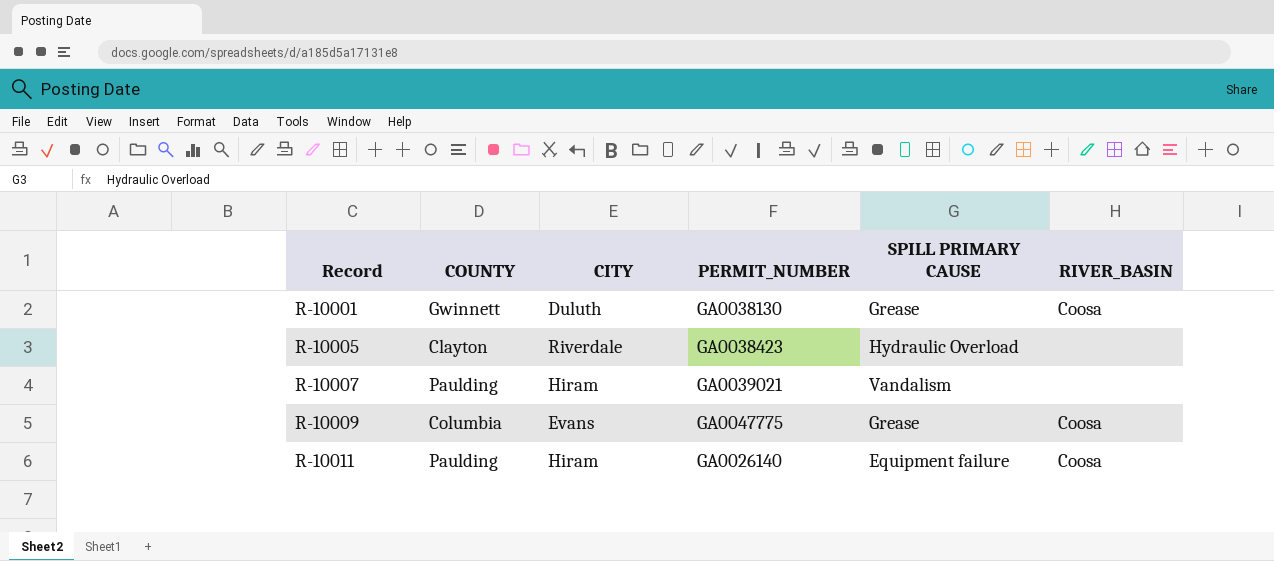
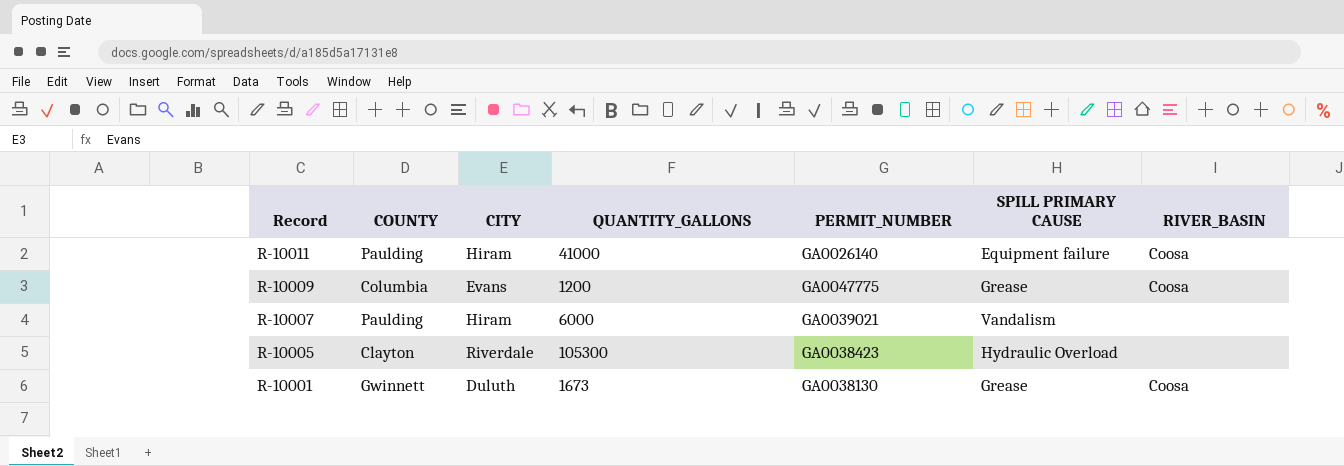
row order: Record ascending -> Record descending
column QUANTITY_GALLONS | position: none -> 4

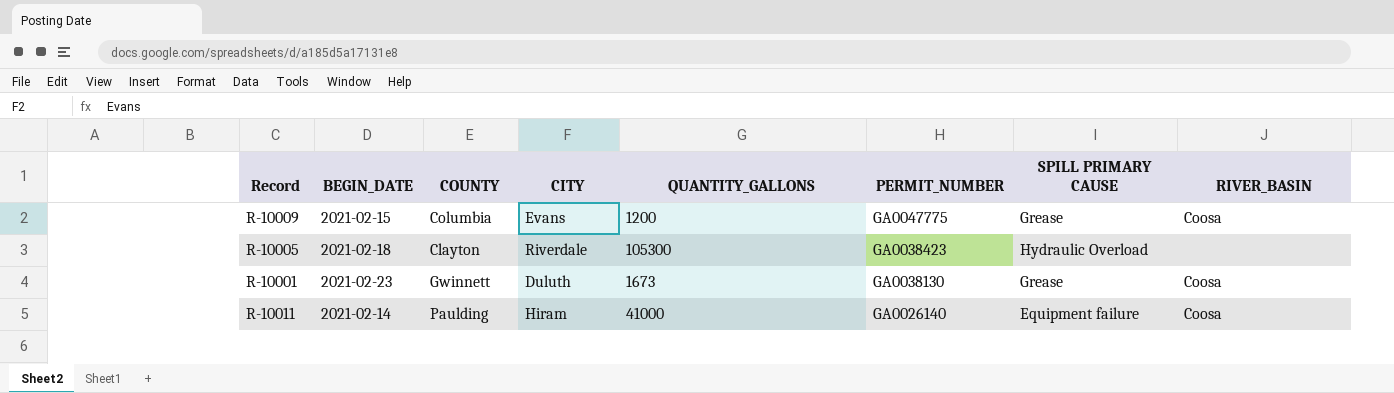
row order: Record descending -> PERMIT_NUMBER descending
column BEGIN_DATE | position: none -> 2
row R-10007: Paulding | Hiram | 6000 | GA0039021 | Vandalism | none -> none

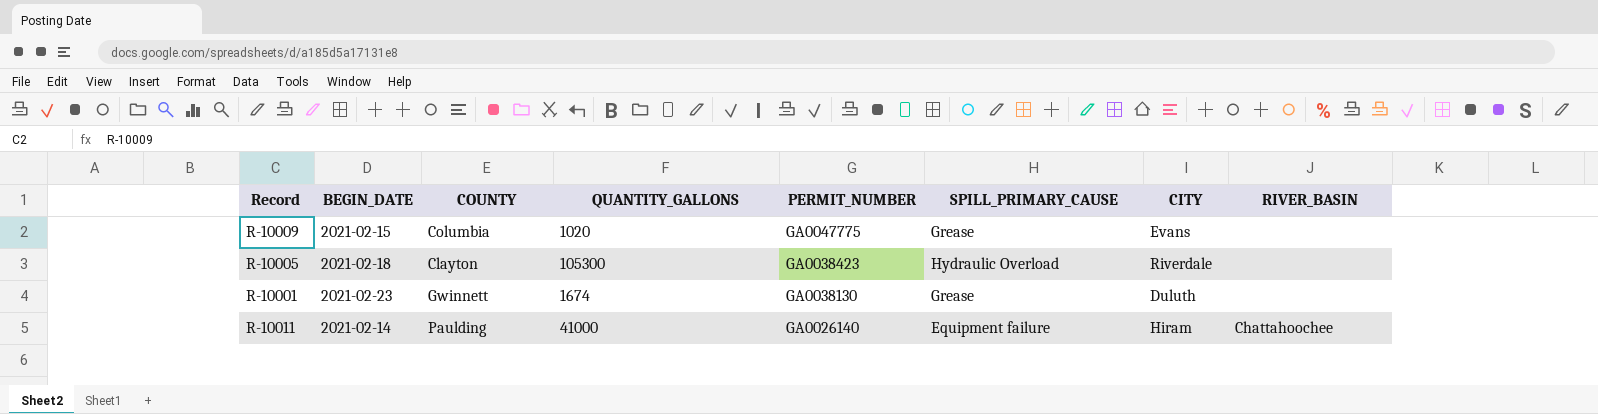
column name: SPILL PRIMARY CAUSE -> SPILL_PRIMARY_CAUSE
column CITY | position: 4 -> 7
R-10009 | QUANTITY_GALLONS: 1200 -> 1020
R-10009 | RIVER_BASIN: Coosa -> none
R-10001 | QUANTITY_GALLONS: 1673 -> 1674
R-10001 | RIVER_BASIN: Coosa -> none
R-10011 | RIVER_BASIN: Coosa -> Chattahoochee

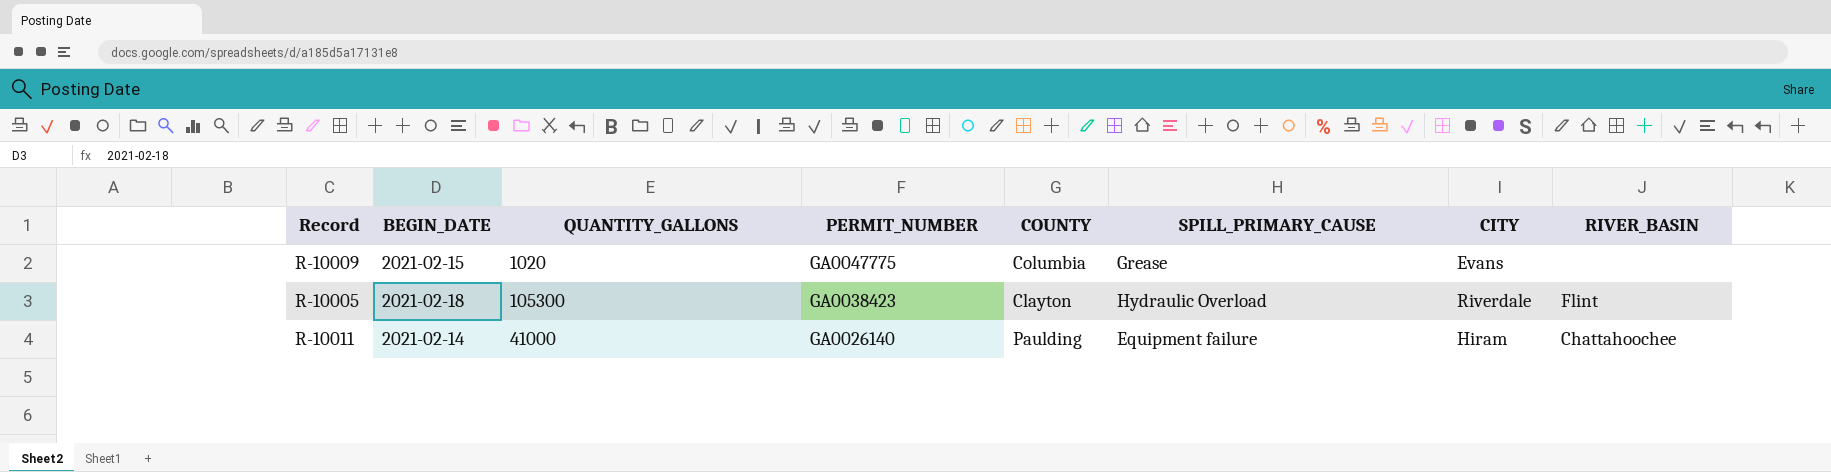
column COUNTY | position: 3 -> 5
row R-10001: 2021-02-23 | Gwinnett | 1674 | GA0038130 | Grease | Duluth | none -> none
R-10005 | RIVER_BASIN: none -> Flint

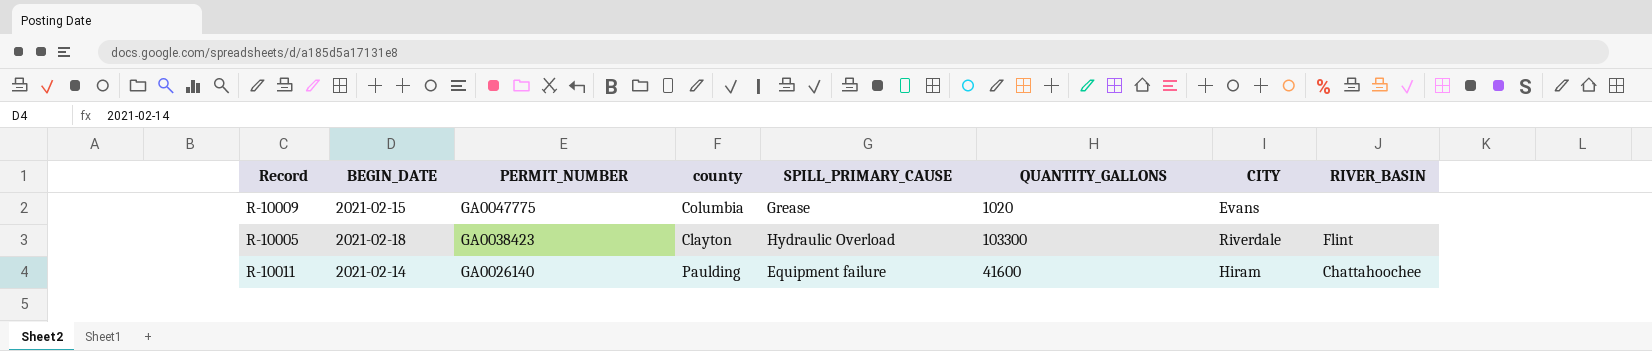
column name: COUNTY -> county
column QUANTITY_GALLONS | position: 3 -> 6
R-10005 | QUANTITY_GALLONS: 105300 -> 103300
R-10011 | QUANTITY_GALLONS: 41000 -> 41600

